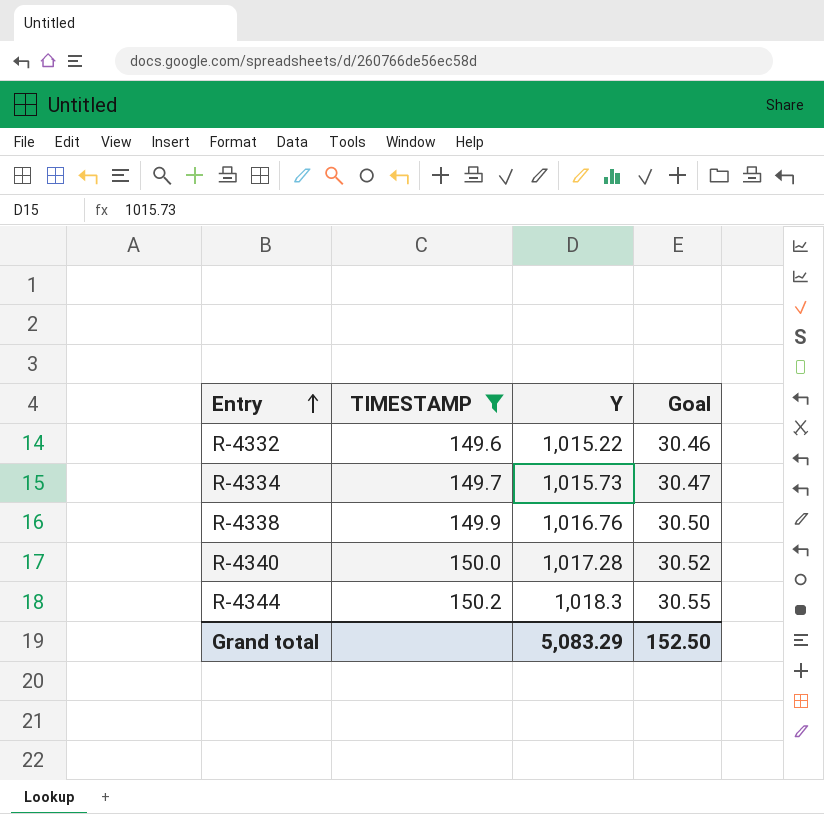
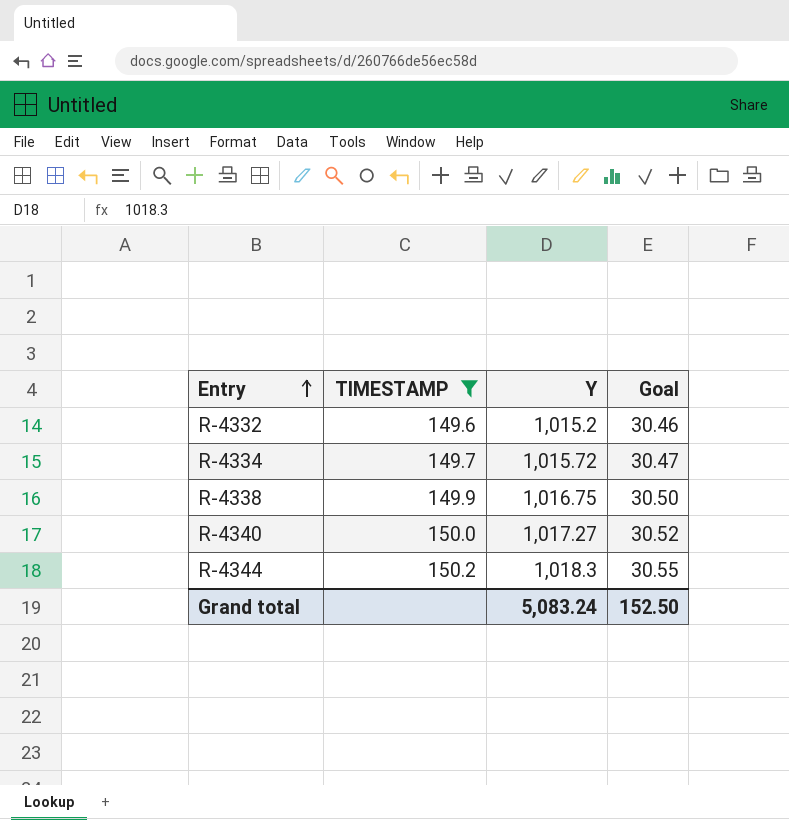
R-4332 | Y: 1,015.22 -> 1,015.2
R-4334 | Y: 1,015.73 -> 1,015.72
R-4338 | Y: 1,016.76 -> 1,016.75
R-4340 | Y: 1,017.28 -> 1,017.27
Grand total | Y: 5,083.29 -> 5,083.24

